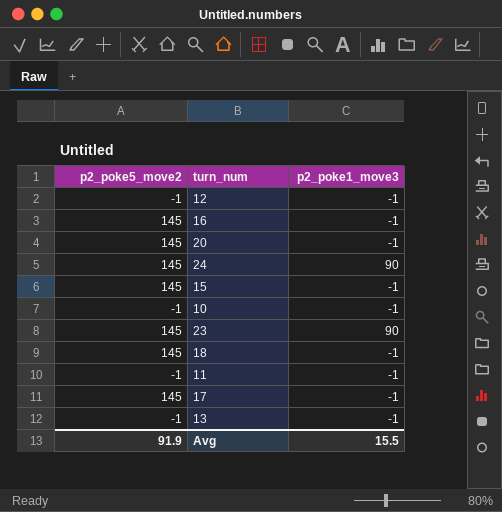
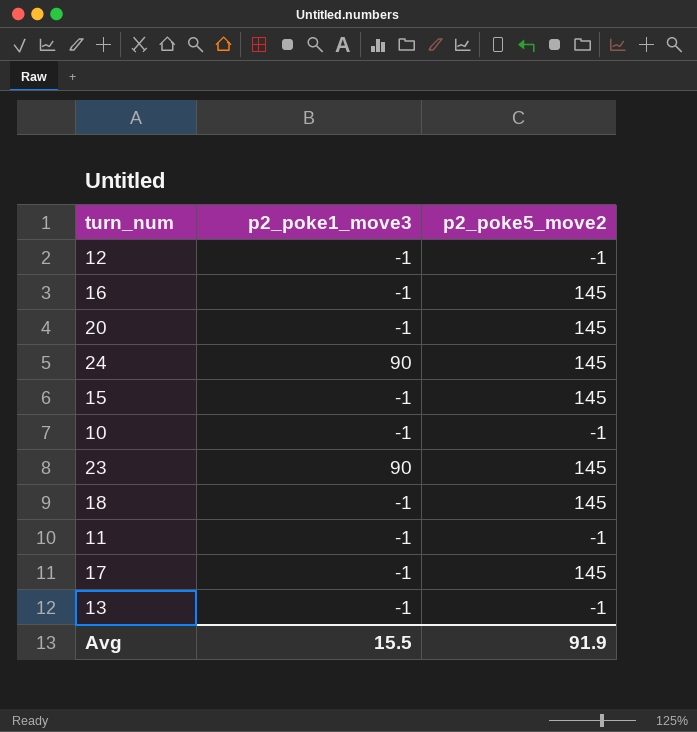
column p2_poke5_move2 | position: 1 -> 3

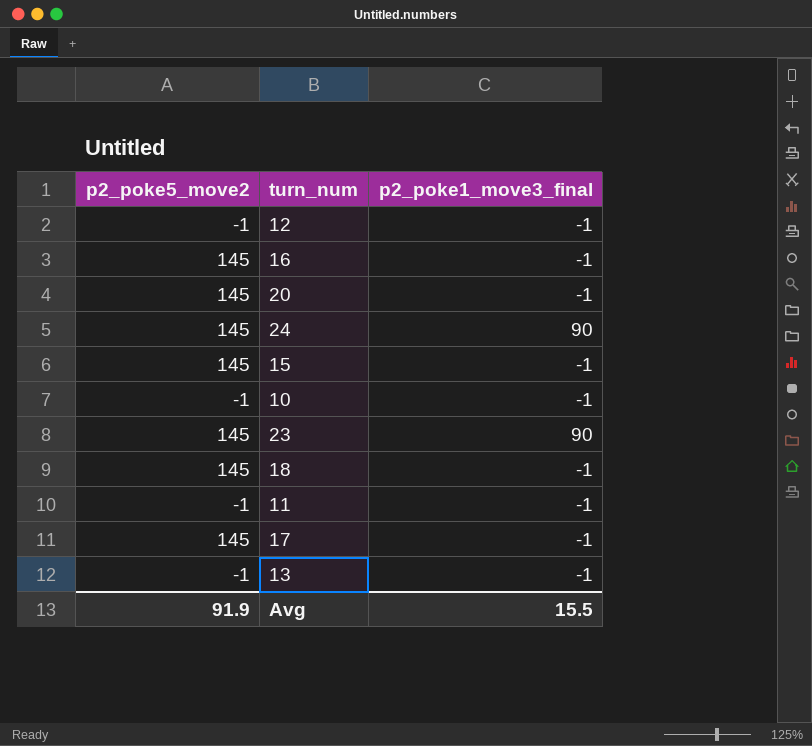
column p2_poke5_move2 | position: 3 -> 1
column name: p2_poke1_move3 -> p2_poke1_move3_final

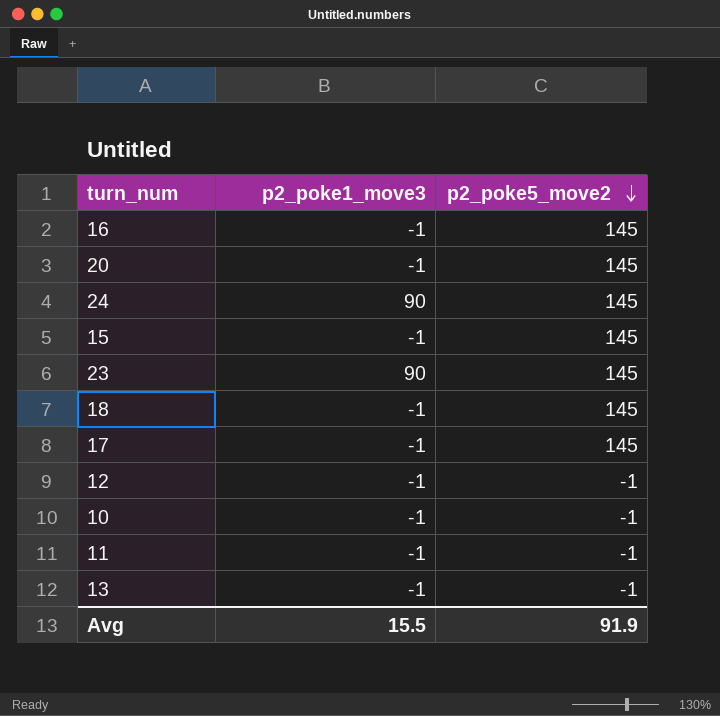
row order: none -> p2_poke5_move2 descending
column name: p2_poke1_move3_final -> p2_poke1_move3
column p2_poke5_move2 | position: 1 -> 3

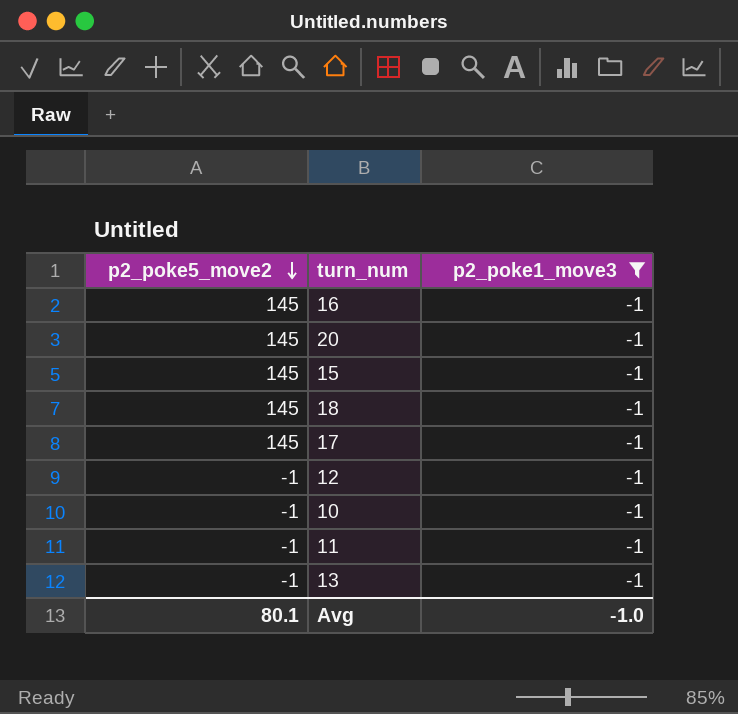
filter: none -> p2_poke1_move3 = -1
column p2_poke5_move2 | position: 3 -> 1
Avg | p2_poke5_move2: 91.9 -> 80.1
Avg | p2_poke1_move3: 15.5 -> -1.0

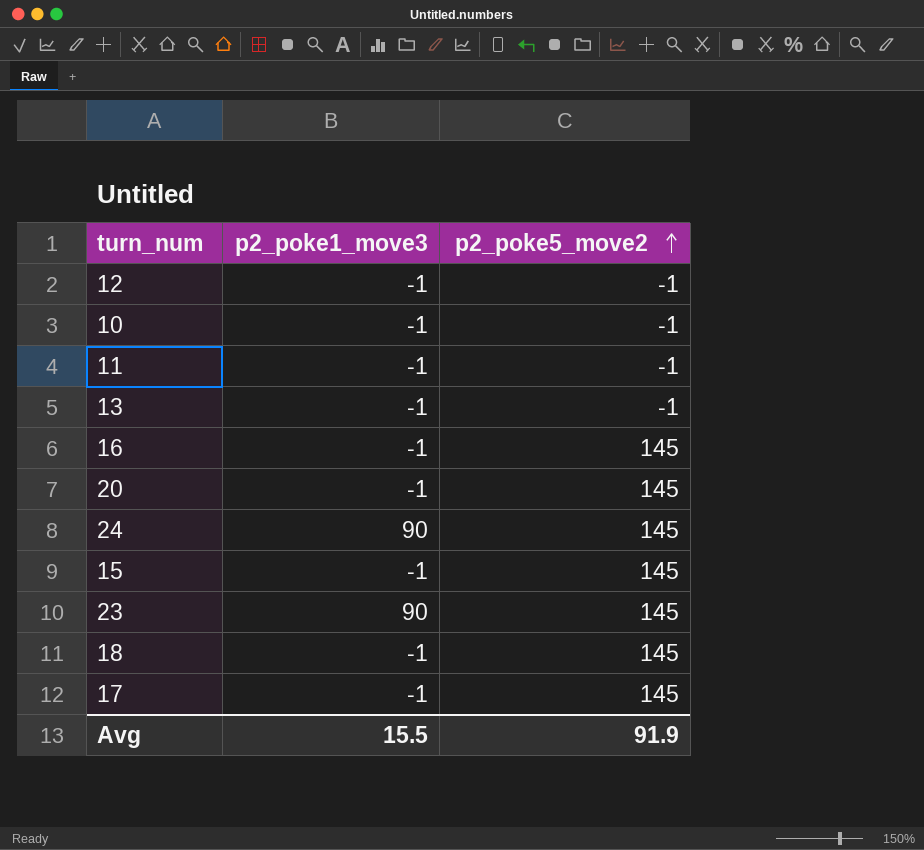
filter: p2_poke1_move3 = -1 -> none
row order: p2_poke5_move2 descending -> p2_poke5_move2 ascending
column p2_poke5_move2 | position: 1 -> 3
Avg | p2_poke1_move3: -1.0 -> 15.5
Avg | p2_poke5_move2: 80.1 -> 91.9

